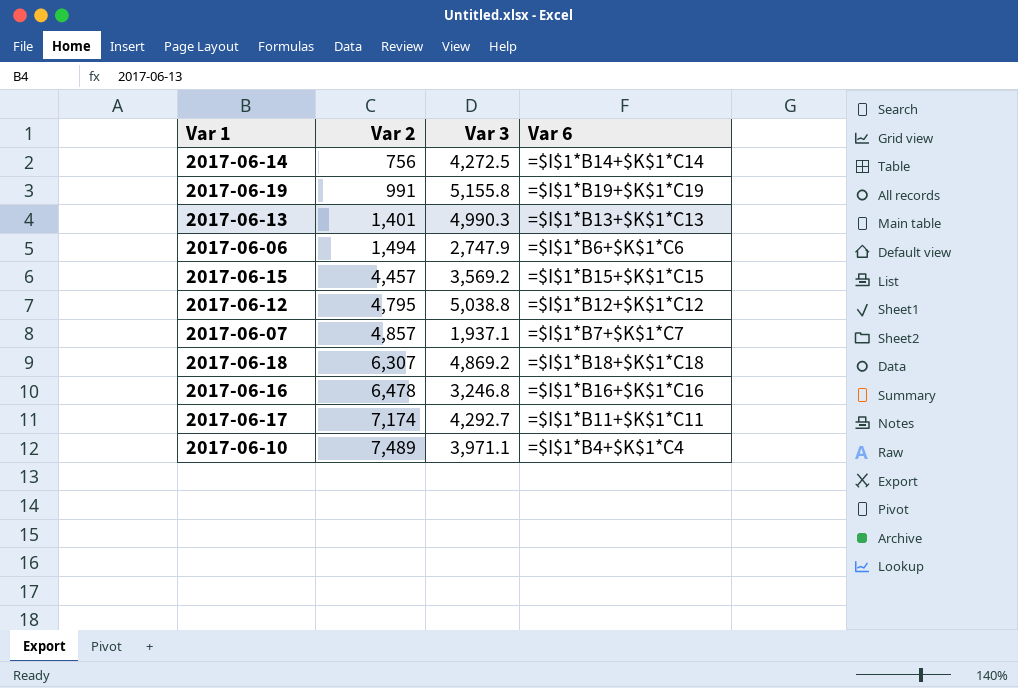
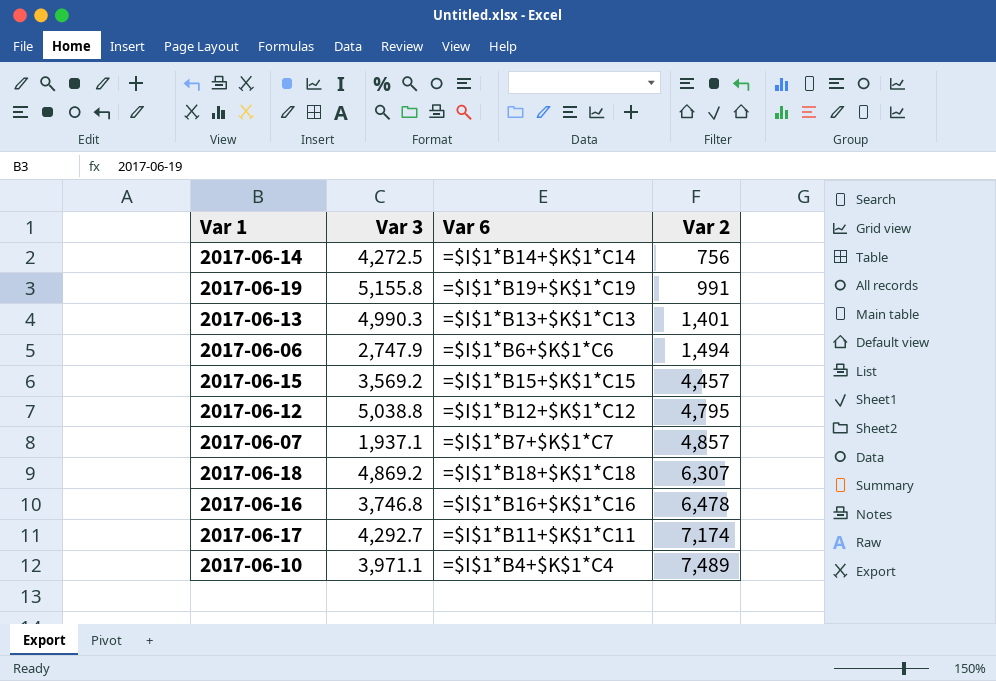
column Var 2 | position: 2 -> 4
2017-06-16 | Var 3: 3,246.8 -> 3,746.8

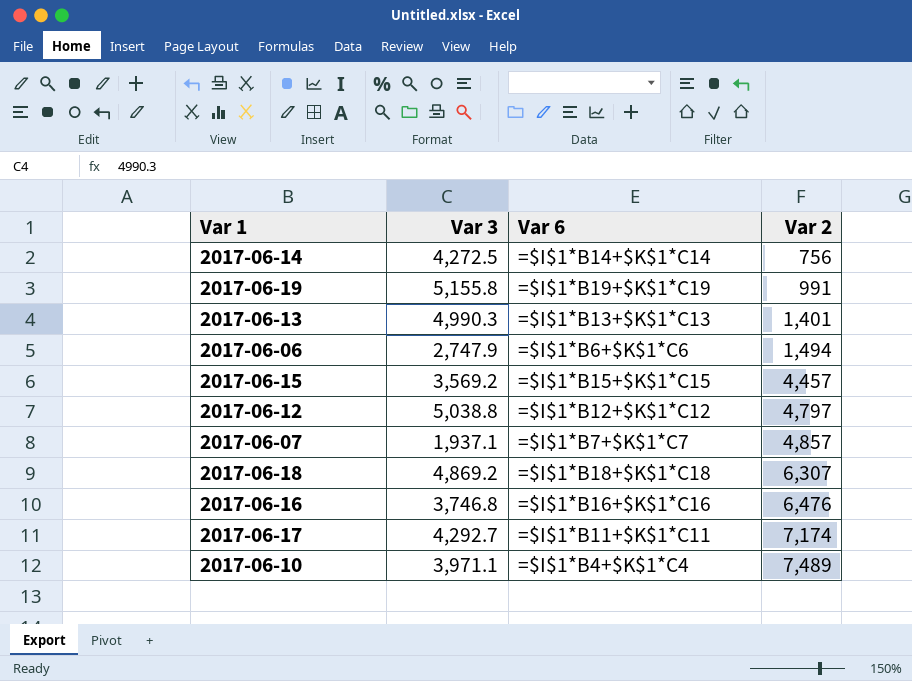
2017-06-12 | Var 2: 4,795 -> 4,797
2017-06-16 | Var 2: 6,478 -> 6,476

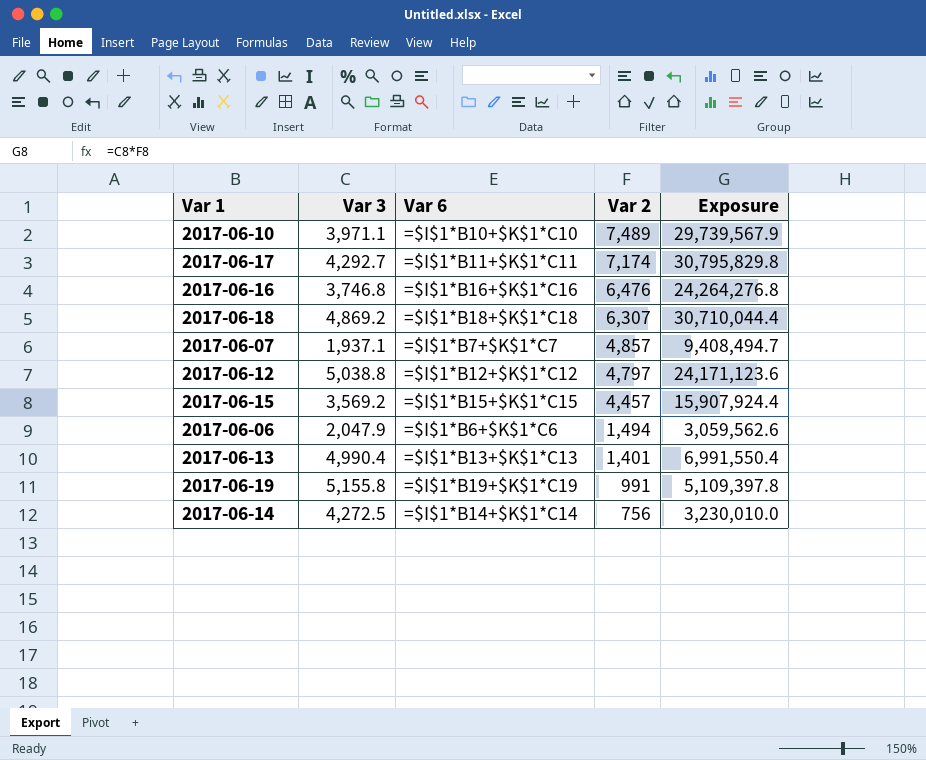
row order: Var 2 ascending -> Var 2 descending
column Exposure | formula: none -> [Var 3] * [Var 2]
2017-06-10 | Var 6: =$I$1*B4+$K$1*C4 -> =$I$1*B10+$K$1*C10
2017-06-06 | Var 3: 2,747.9 -> 2,047.9
2017-06-13 | Var 3: 4,990.3 -> 4,990.4

